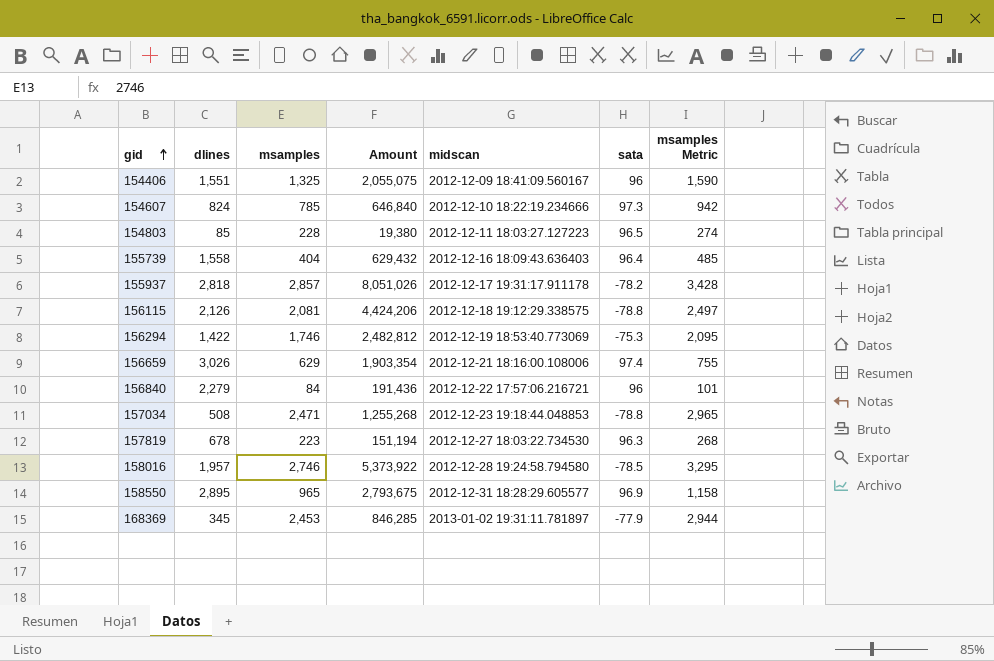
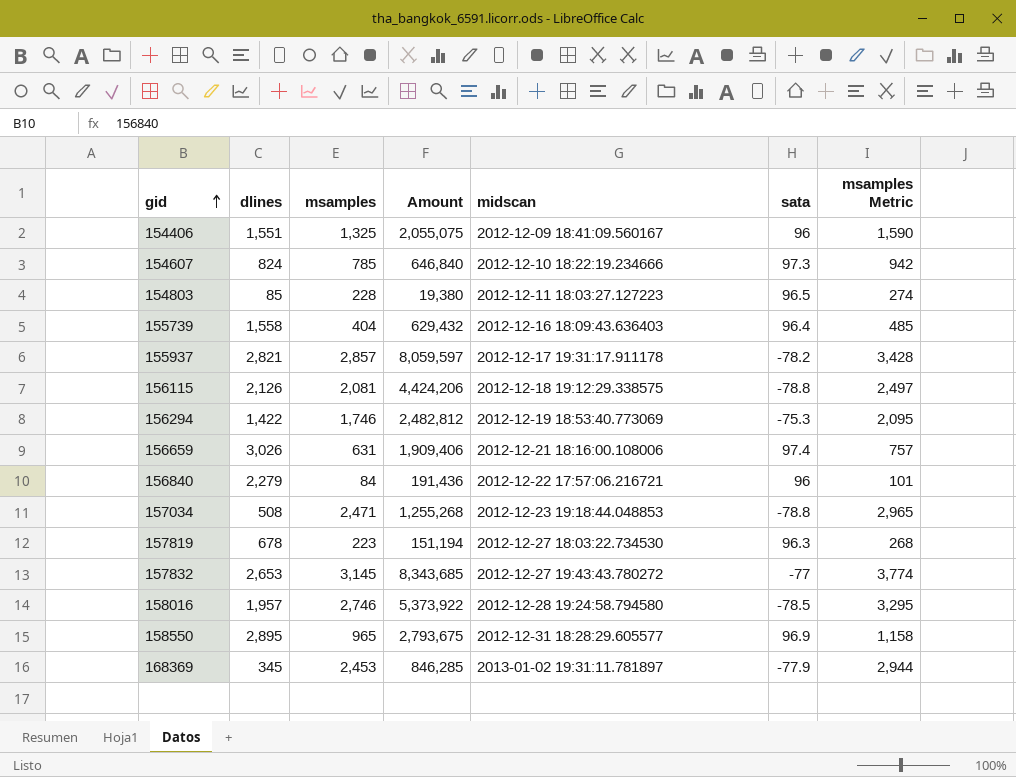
155937 | dlines: 2,818 -> 2,821
155937 | Amount: 8,051,026 -> 8,059,597
156659 | msamples: 629 -> 631
156659 | Amount: 1,903,354 -> 1,909,406
156659 | msamples Metric: 755 -> 757
row 157832: none -> 2,653 | 3,145 | 8,343,685 | 2012-12-27 19:43:43.780272 | -77 | 3,774

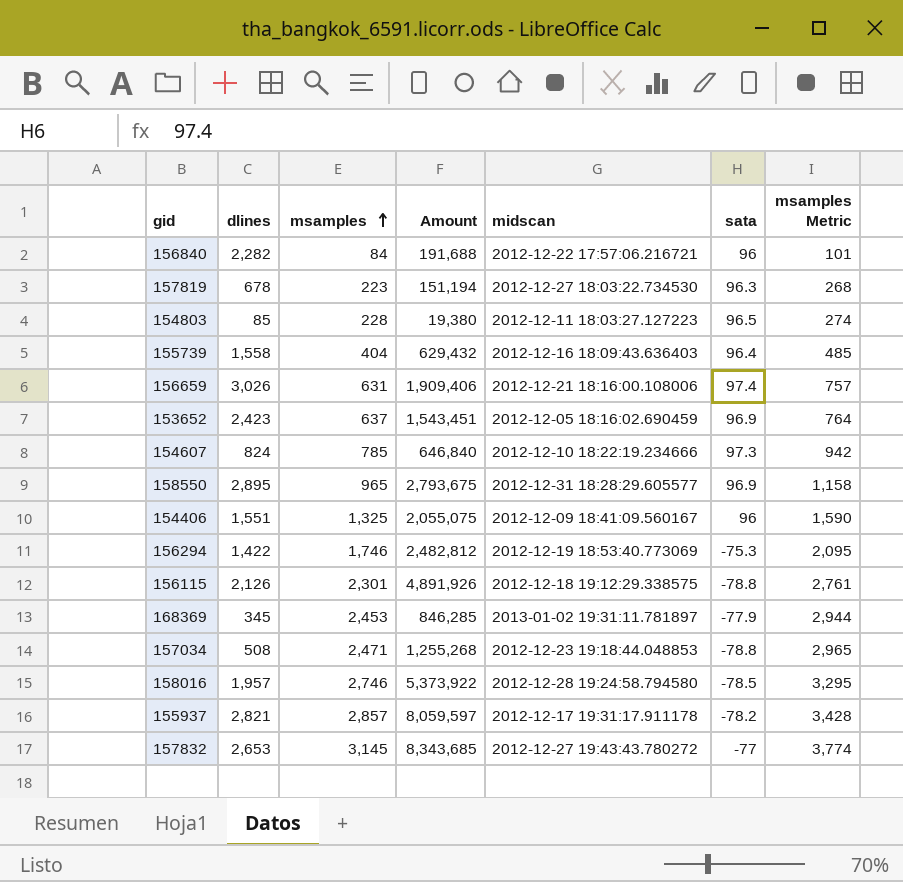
row order: gid ascending -> msamples ascending
156840 | dlines: 2,279 -> 2,282
156840 | Amount: 191,436 -> 191,688
row 153652: none -> 2,423 | 637 | 1,543,451 | 2012-12-05 18:16:02.690459 | 96.9 | 764
156115 | msamples: 2,081 -> 2,301
156115 | Amount: 4,424,206 -> 4,891,926
156115 | msamples Metric: 2,497 -> 2,761

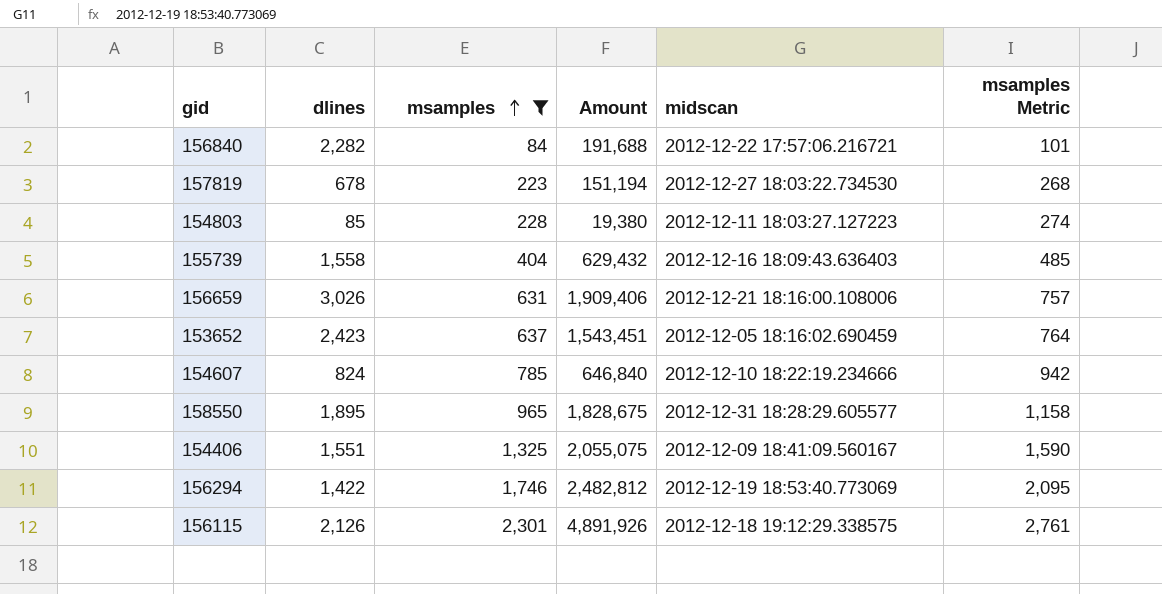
filter: none -> msamples <= 2,301
column sata | position: 6 -> none
158550 | dlines: 2,895 -> 1,895
158550 | Amount: 2,793,675 -> 1,828,675

